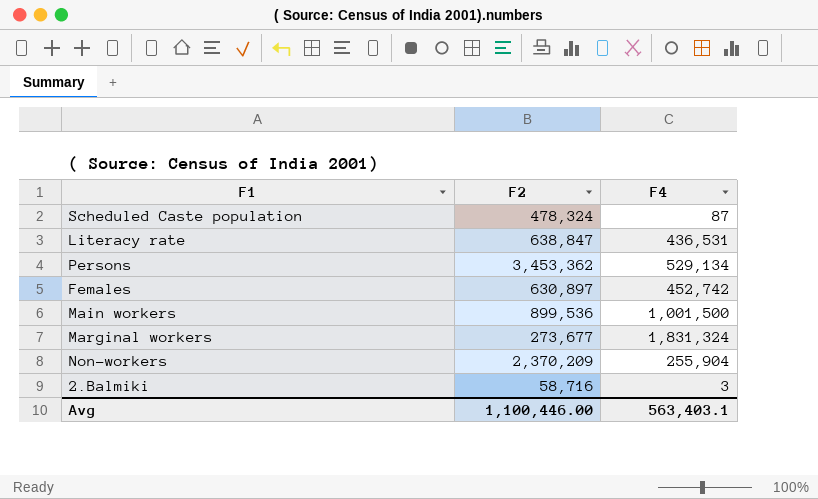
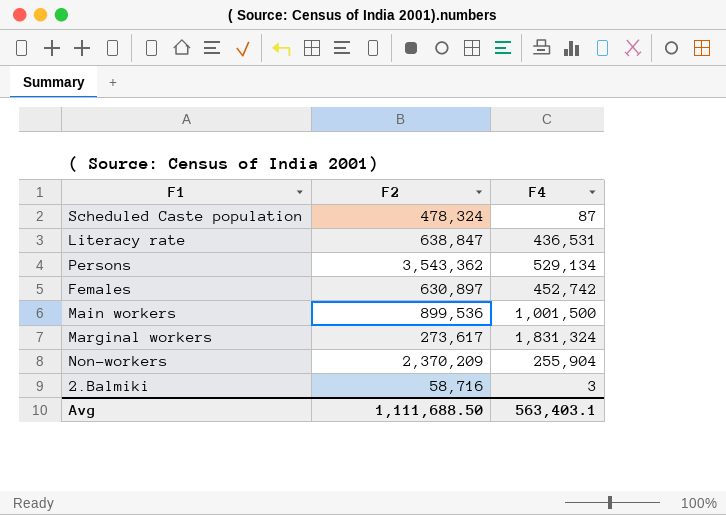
Persons | F2: 3,453,362 -> 3,543,362
Marginal workers | F2: 273,677 -> 273,617
Avg | F2: 1,100,446.00 -> 1,111,688.50

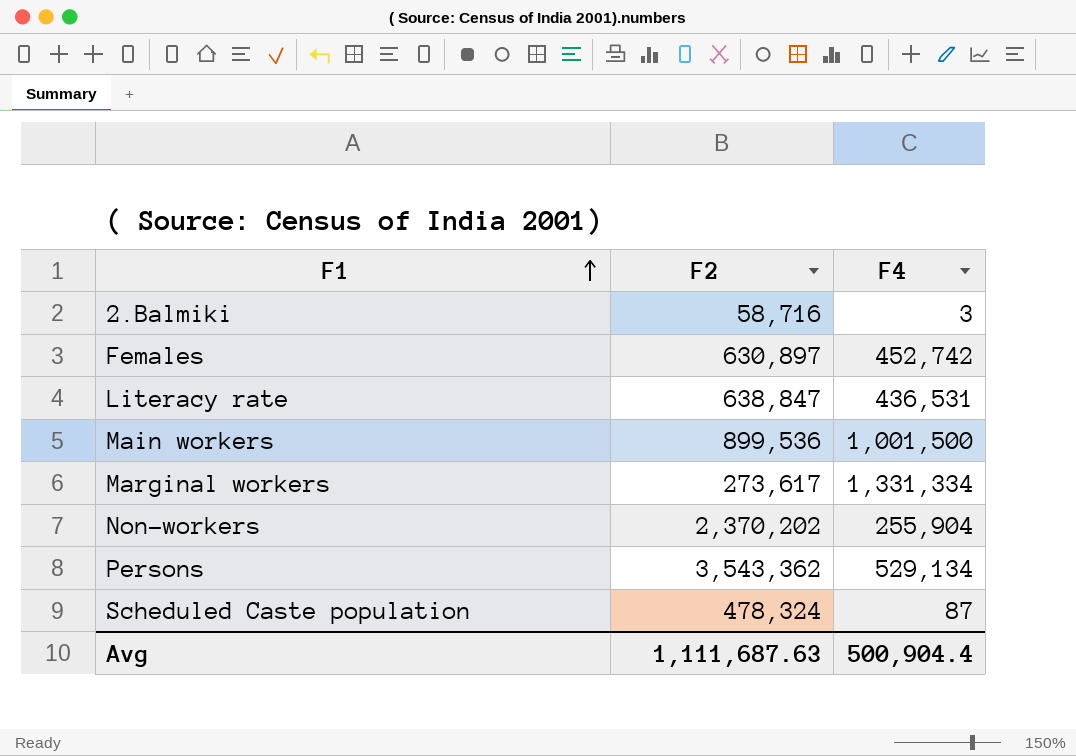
row order: none -> F1 ascending
Marginal workers | F4: 1,831,324 -> 1,331,334
Non-workers | F2: 2,370,209 -> 2,370,202
Avg | F2: 1,111,688.50 -> 1,111,687.63
Avg | F4: 563,403.1 -> 500,904.4

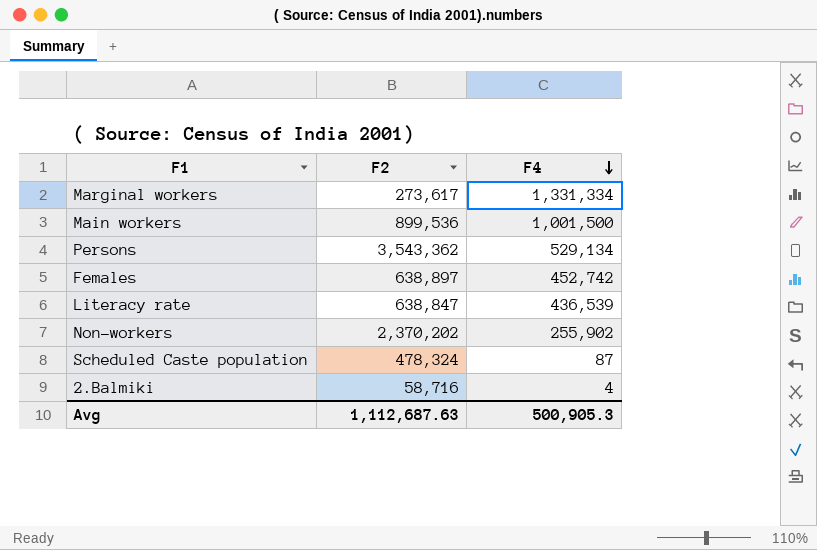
row order: F1 ascending -> F4 descending
Females | F2: 630,897 -> 638,897
Literacy rate | F4: 436,531 -> 436,539
Non-workers | F4: 255,904 -> 255,902
2.Balmiki | F4: 3 -> 4
Avg | F2: 1,111,687.63 -> 1,112,687.63
Avg | F4: 500,904.4 -> 500,905.3

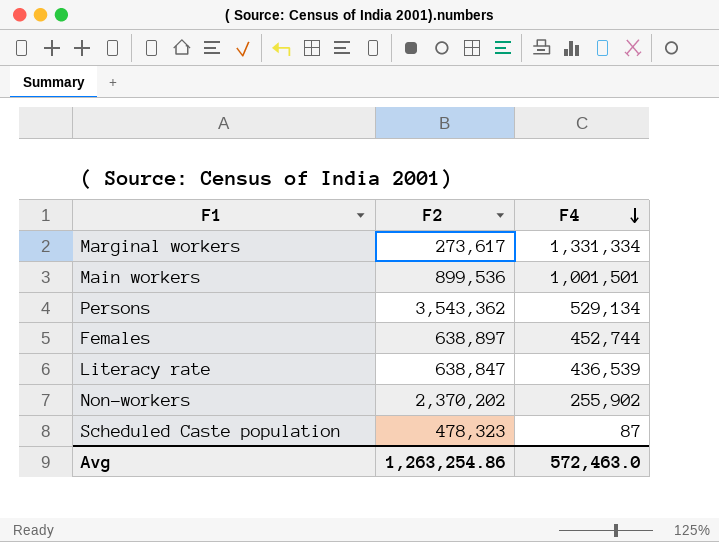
row 2.Balmiki: 58,716 | 4 -> none
Main workers | F4: 1,001,500 -> 1,001,501
Females | F4: 452,742 -> 452,744
Scheduled Caste population | F2: 478,324 -> 478,323
Avg | F2: 1,112,687.63 -> 1,263,254.86
Avg | F4: 500,905.3 -> 572,463.0

